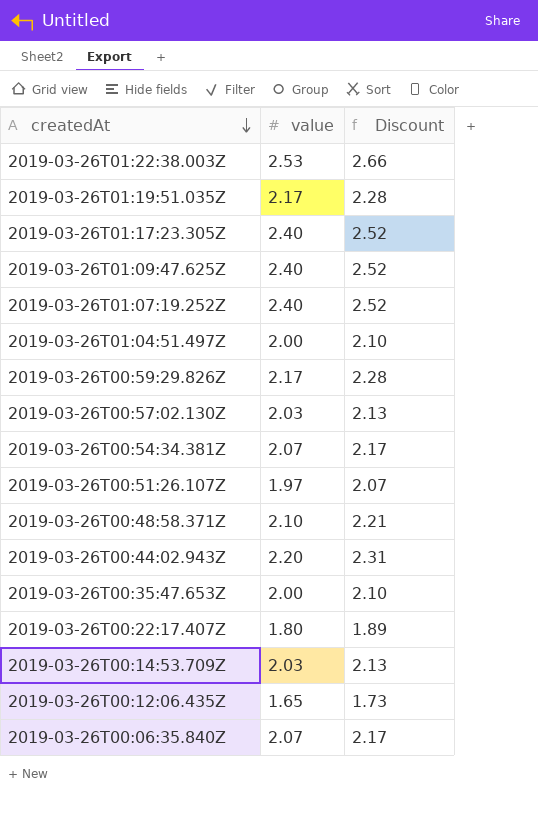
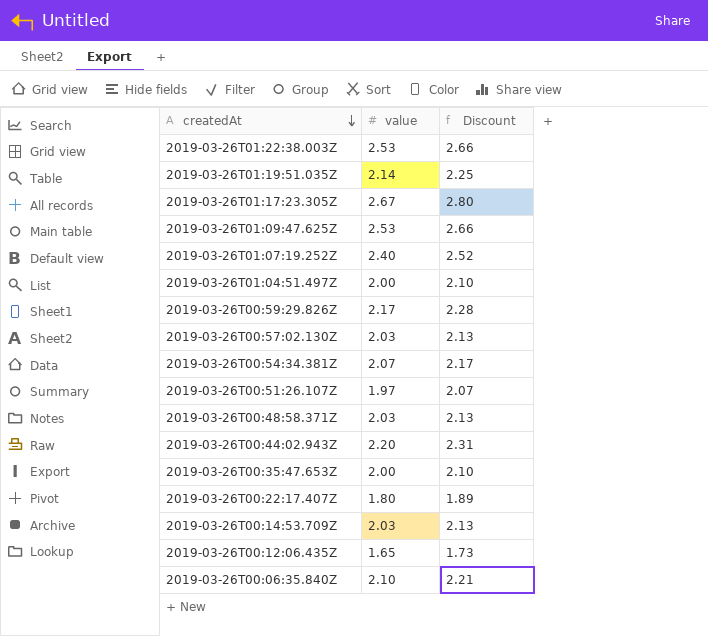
2019-03-26T01:19:51.035Z | value: 2.17 -> 2.14
2019-03-26T01:19:51.035Z | Discount: 2.28 -> 2.25
2019-03-26T01:17:23.305Z | value: 2.40 -> 2.67
2019-03-26T01:17:23.305Z | Discount: 2.52 -> 2.80
2019-03-26T01:09:47.625Z | value: 2.40 -> 2.53
2019-03-26T01:09:47.625Z | Discount: 2.52 -> 2.66
2019-03-26T00:48:58.371Z | value: 2.10 -> 2.03
2019-03-26T00:48:58.371Z | Discount: 2.21 -> 2.13
2019-03-26T00:06:35.840Z | value: 2.07 -> 2.10
2019-03-26T00:06:35.840Z | Discount: 2.17 -> 2.21

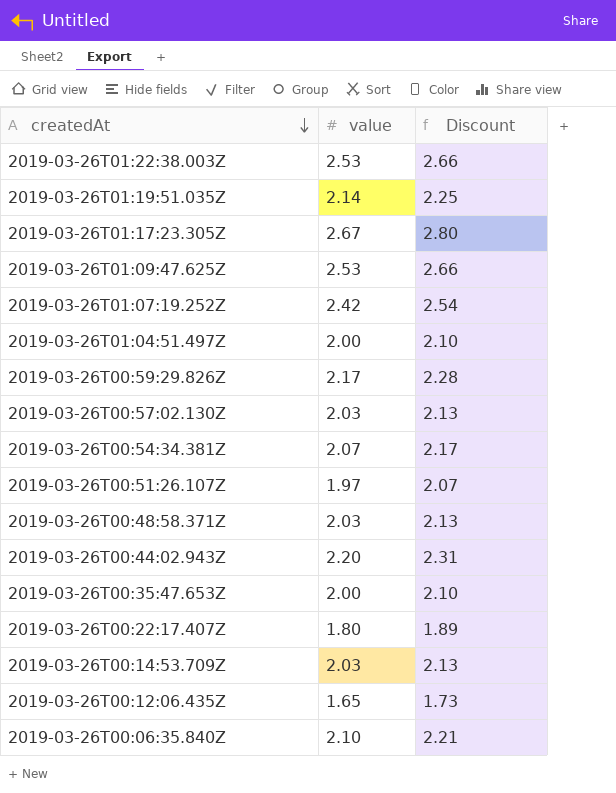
2019-03-26T01:07:19.252Z | value: 2.40 -> 2.42
2019-03-26T01:07:19.252Z | Discount: 2.52 -> 2.54

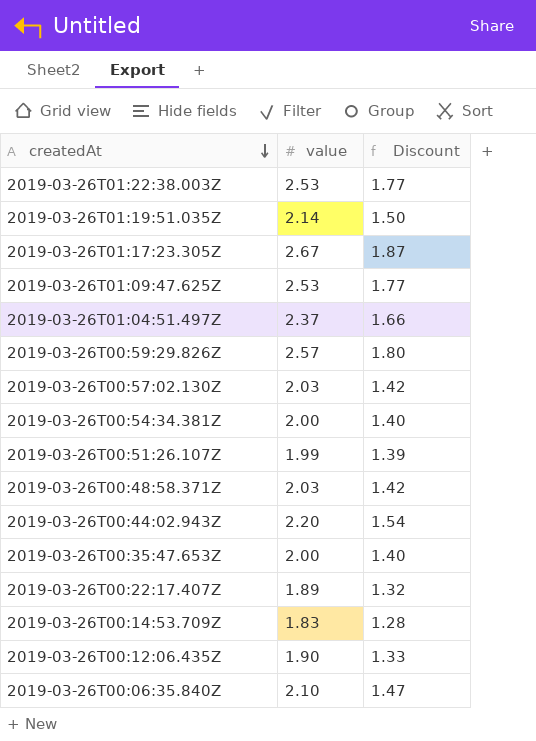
column Discount | formula: [value] * 1.05 -> [value] * 0.7
row 2019-03-26T01:07:19.252Z: 2.42 | 2.54 -> none
2019-03-26T01:04:51.497Z | value: 2.00 -> 2.37
2019-03-26T00:59:29.826Z | value: 2.17 -> 2.57
2019-03-26T00:54:34.381Z | value: 2.07 -> 2.00
2019-03-26T00:51:26.107Z | value: 1.97 -> 1.99
2019-03-26T00:22:17.407Z | value: 1.80 -> 1.89
2019-03-26T00:14:53.709Z | value: 2.03 -> 1.83
2019-03-26T00:12:06.435Z | value: 1.65 -> 1.90

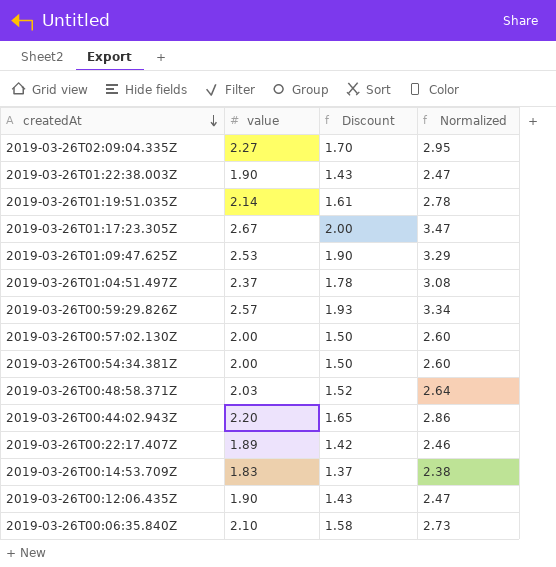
column Discount | formula: [value] * 0.7 -> [value] * 0.75
column Normalized | formula: none -> [value] * 1.3
row 2019-03-26T00:51:26.107Z: 1.99 | 1.39 -> none
row 2019-03-26T00:35:47.653Z: 2.00 | 1.40 -> none
row 2019-03-26T02:09:04.335Z: none -> 2.27 | 1.70 | 2.95
2019-03-26T01:22:38.003Z | value: 2.53 -> 1.90
2019-03-26T00:57:02.130Z | value: 2.03 -> 2.00

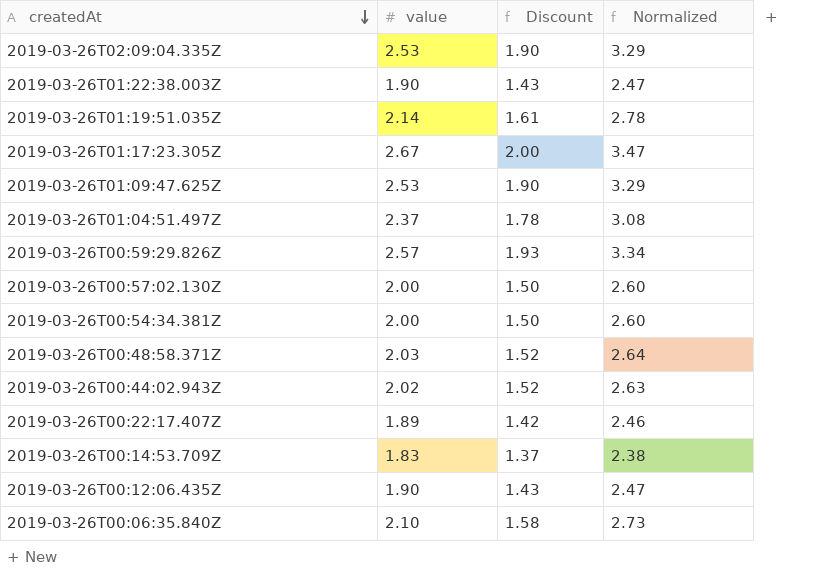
2019-03-26T02:09:04.335Z | value: 2.27 -> 2.53
2019-03-26T02:09:04.335Z | Discount: 1.70 -> 1.90
2019-03-26T02:09:04.335Z | Normalized: 2.95 -> 3.29
2019-03-26T00:44:02.943Z | value: 2.20 -> 2.02
2019-03-26T00:44:02.943Z | Discount: 1.65 -> 1.52
2019-03-26T00:44:02.943Z | Normalized: 2.86 -> 2.63

